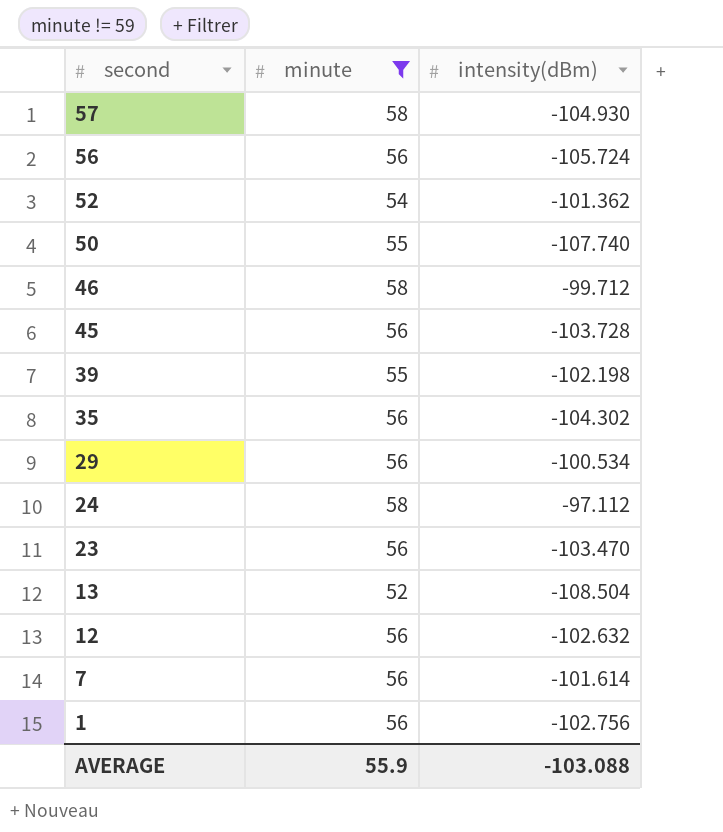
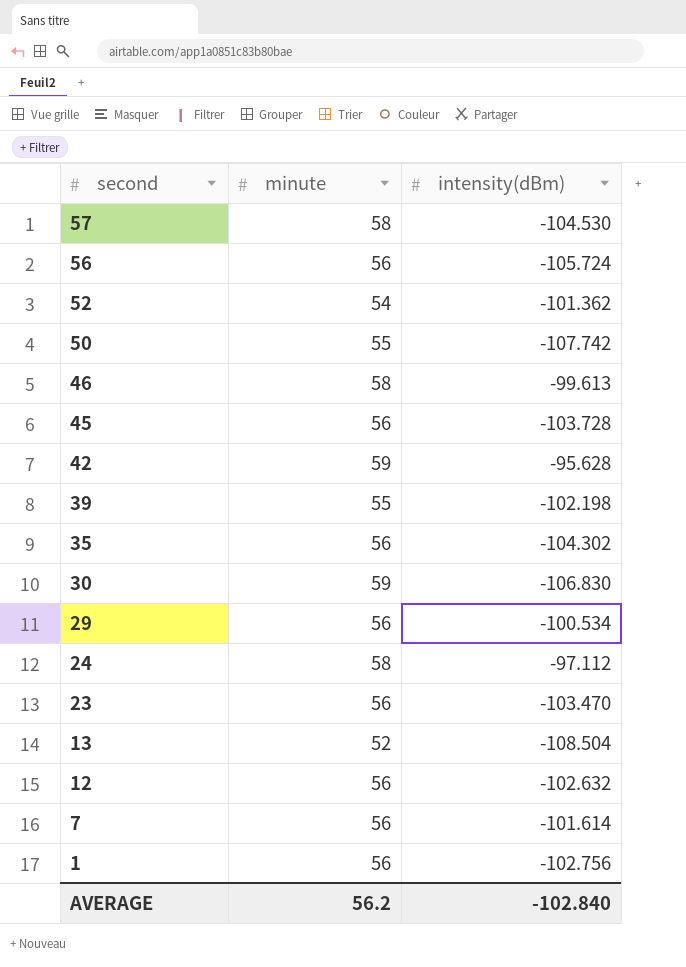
filter: minute != 59 -> none
57 | intensity(dBm): -104.930 -> -104.530
50 | intensity(dBm): -107.740 -> -107.742
46 | intensity(dBm): -99.712 -> -99.613
AVERAGE | minute: 55.9 -> 56.2
AVERAGE | intensity(dBm): -103.088 -> -102.840

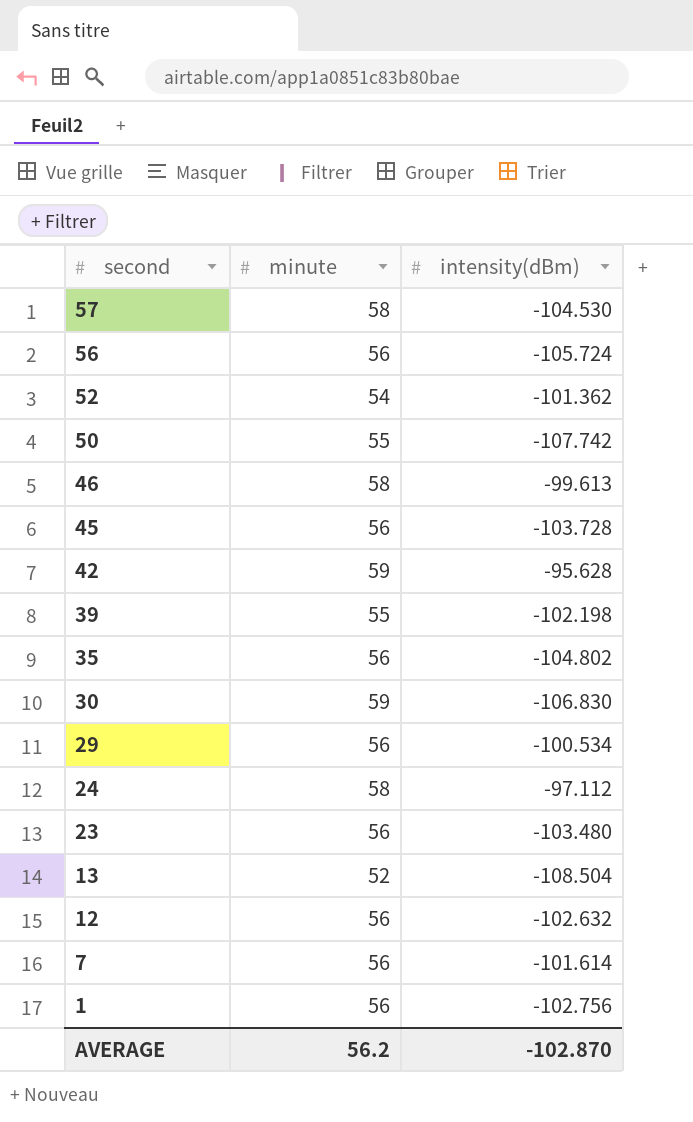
35 | intensity(dBm): -104.302 -> -104.802
23 | intensity(dBm): -103.470 -> -103.480
AVERAGE | intensity(dBm): -102.840 -> -102.870

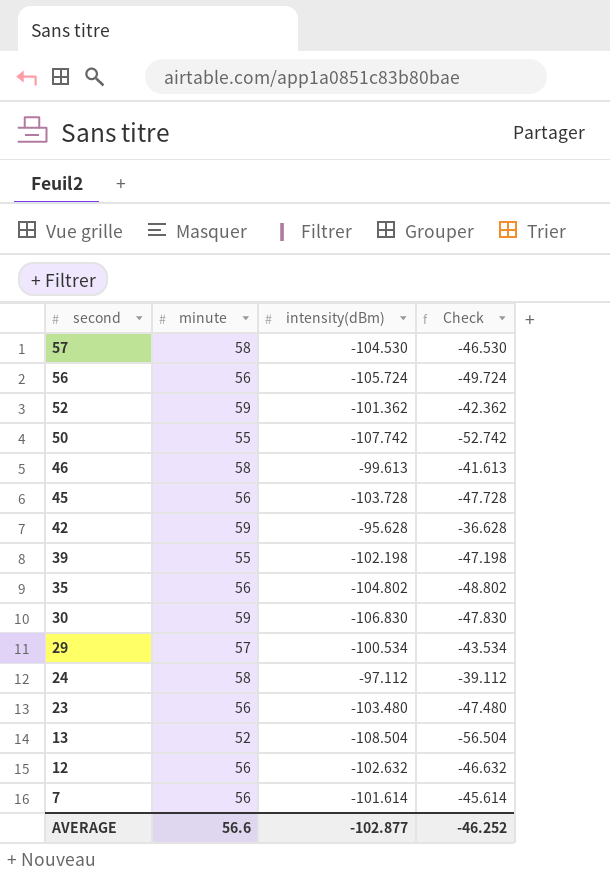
column Check | formula: none -> [minute] + [intensity(dBm)]
row 1: 56 | -102.756 -> none
52 | minute: 54 -> 59
29 | minute: 56 -> 57
AVERAGE | minute: 56.2 -> 56.6
AVERAGE | intensity(dBm): -102.870 -> -102.877

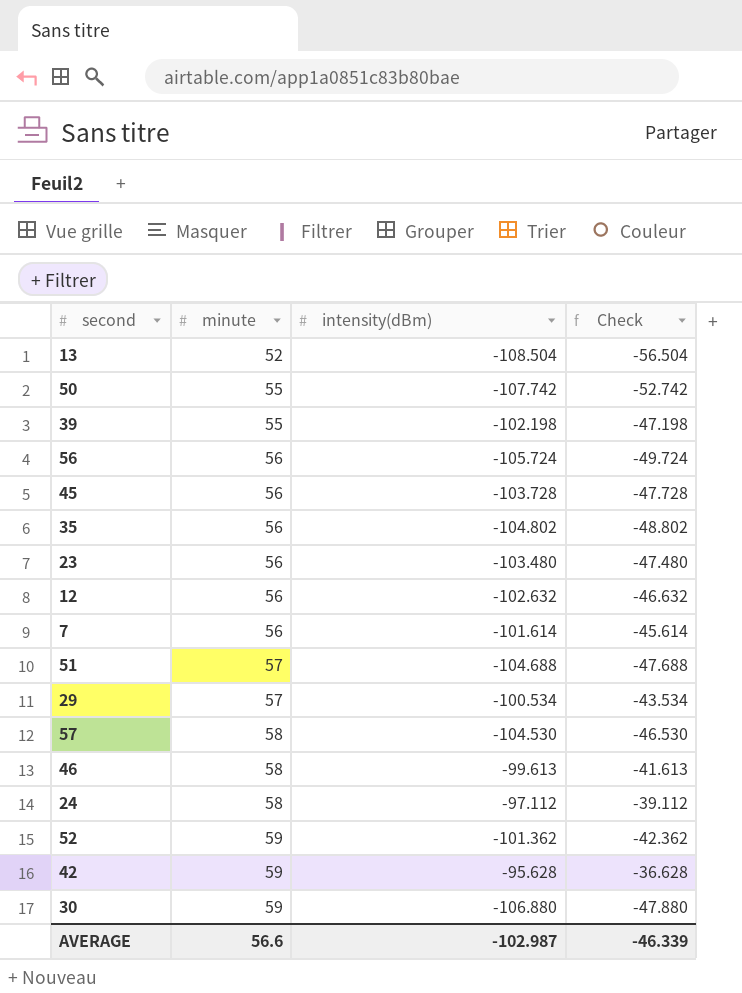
row order: second descending -> minute ascending
row 51: none -> 57 | -104.688 | -47.688
30 | intensity(dBm): -106.830 -> -106.880
30 | Check: -47.830 -> -47.880
AVERAGE | intensity(dBm): -102.877 -> -102.987
AVERAGE | Check: -46.252 -> -46.339

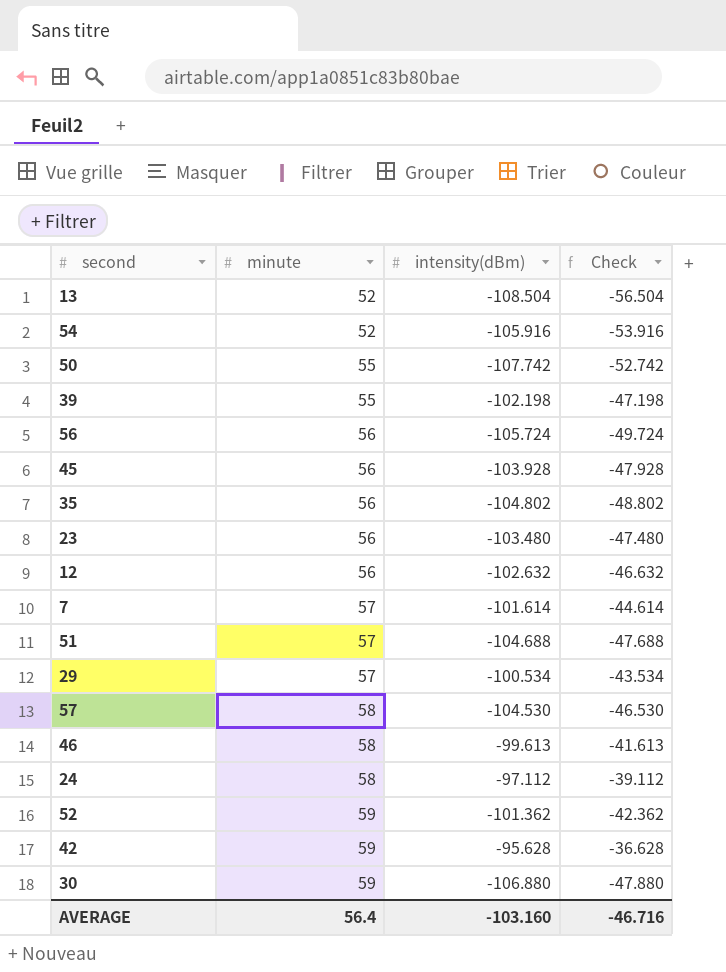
row 54: none -> 52 | -105.916 | -53.916
45 | intensity(dBm): -103.728 -> -103.928
45 | Check: -47.728 -> -47.928
7 | minute: 56 -> 57
7 | Check: -45.614 -> -44.614
AVERAGE | minute: 56.6 -> 56.4
AVERAGE | intensity(dBm): -102.987 -> -103.160
AVERAGE | Check: -46.339 -> -46.716

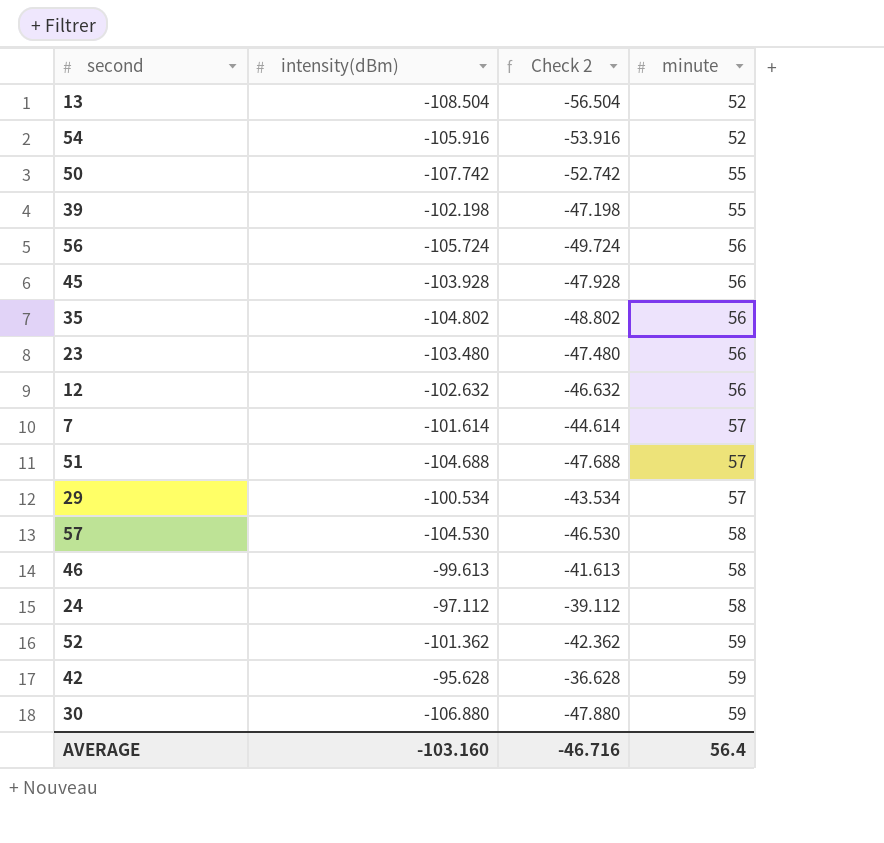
column name: Check -> Check 2
column minute | position: 2 -> 4

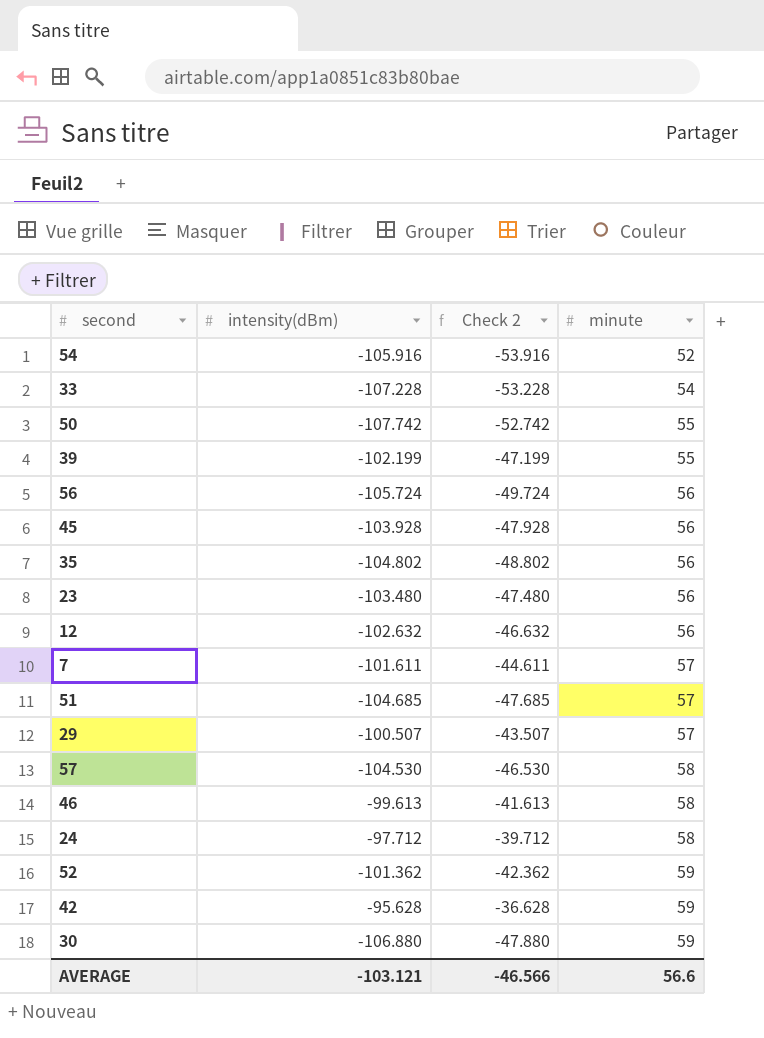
row 13: -108.504 | -56.504 | 52 -> none
row 33: none -> -107.228 | -53.228 | 54
39 | intensity(dBm): -102.198 -> -102.199
39 | Check 2: -47.198 -> -47.199
7 | intensity(dBm): -101.614 -> -101.611
7 | Check 2: -44.614 -> -44.611
51 | intensity(dBm): -104.688 -> -104.685
51 | Check 2: -47.688 -> -47.685
29 | intensity(dBm): -100.534 -> -100.507
29 | Check 2: -43.534 -> -43.507
24 | intensity(dBm): -97.112 -> -97.712
24 | Check 2: -39.112 -> -39.712
AVERAGE | intensity(dBm): -103.160 -> -103.121
AVERAGE | Check 2: -46.716 -> -46.566
AVERAGE | minute: 56.4 -> 56.6

